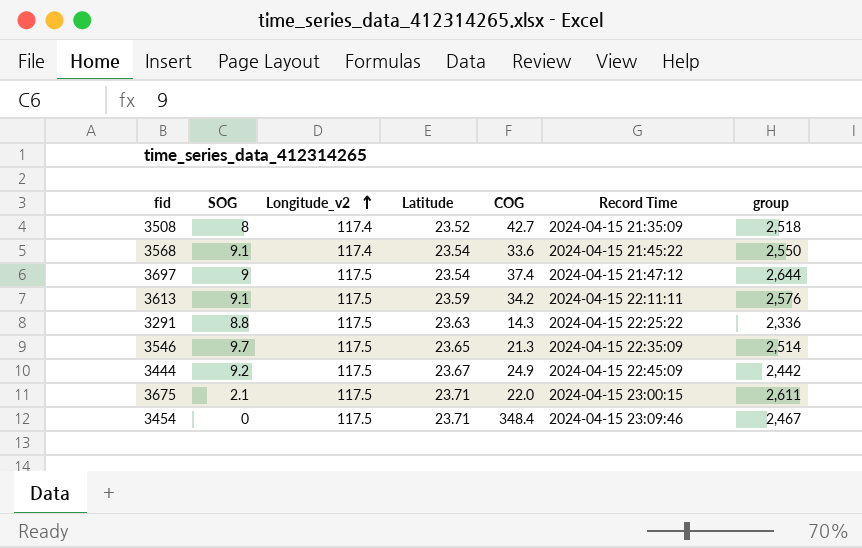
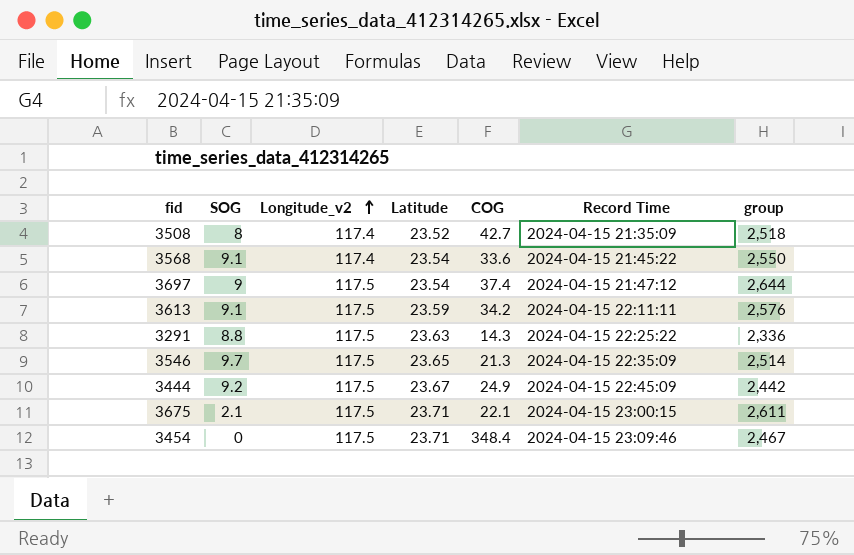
3675 | COG: 22.0 -> 22.1

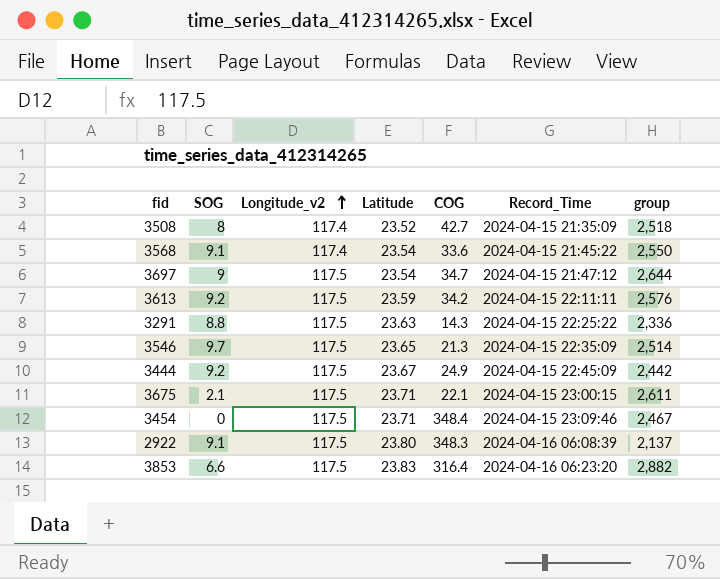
column name: Record Time -> Record_Time
3697 | COG: 37.4 -> 34.7
3613 | SOG: 9.1 -> 9.2
row 2922: none -> 9.1 | 117.5 | 23.80 | 348.3 | 2024-04-16 06:08:39 | 2,137
row 3853: none -> 6.6 | 117.5 | 23.83 | 316.4 | 2024-04-16 06:23:20 | 2,882

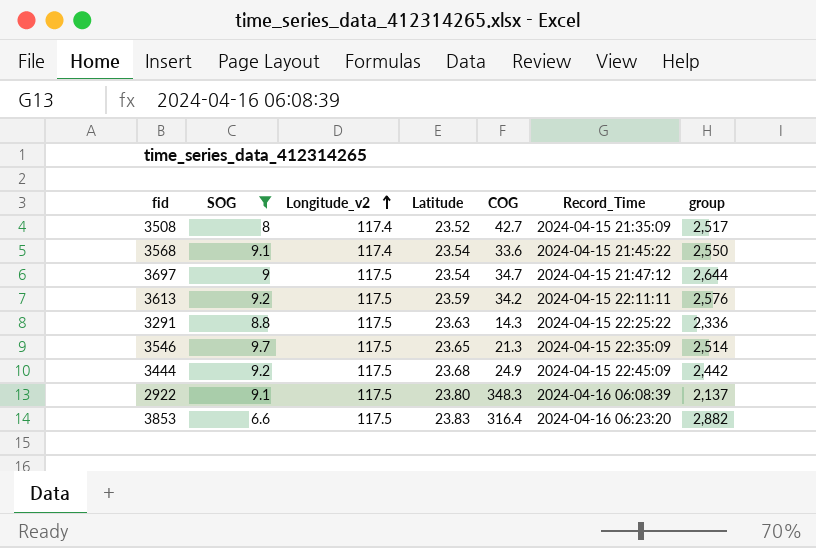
filter: none -> SOG >= 6.6
3508 | group: 2,518 -> 2,517
3444 | Latitude: 23.67 -> 23.68

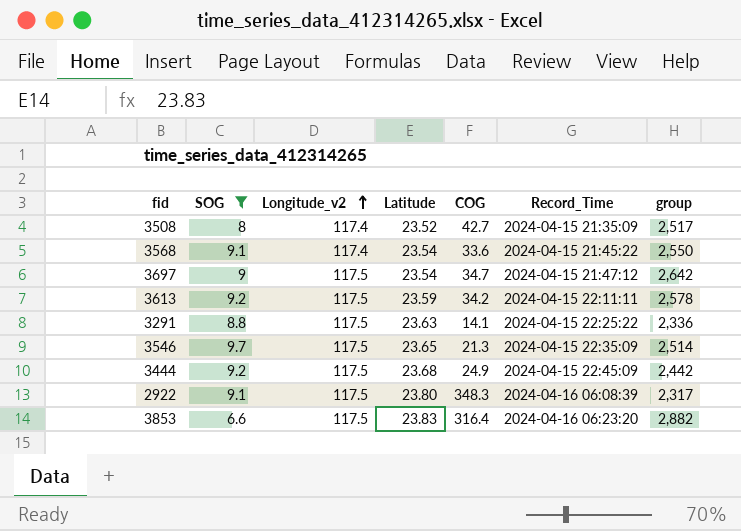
3697 | group: 2,644 -> 2,642
3613 | group: 2,576 -> 2,578
3291 | COG: 14.3 -> 14.1
2922 | group: 2,137 -> 2,317

